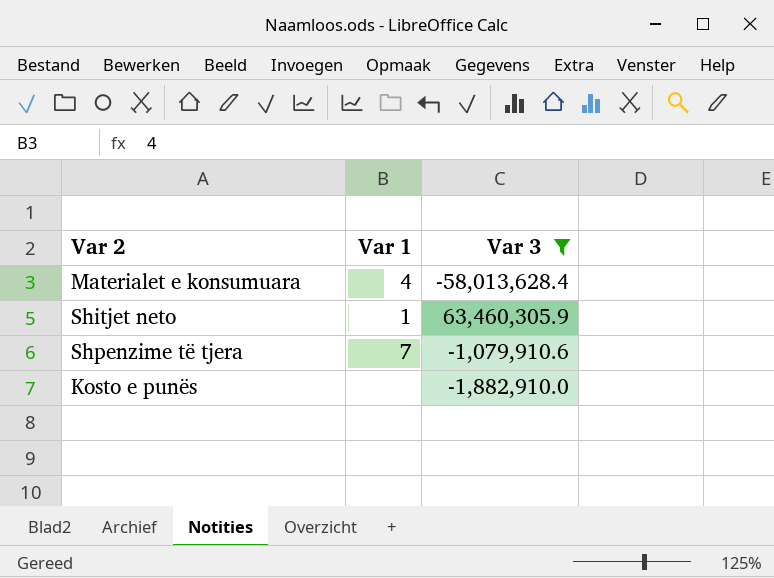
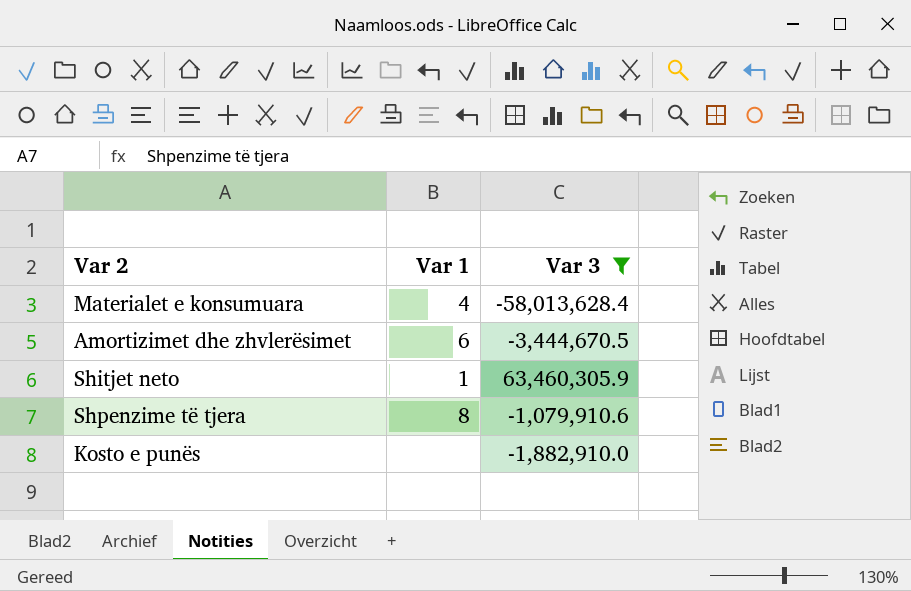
row Amortizimet dhe zhvlerësimet: none -> 6 | -3,444,670.5
Shpenzime të tjera | Var 1: 7 -> 8

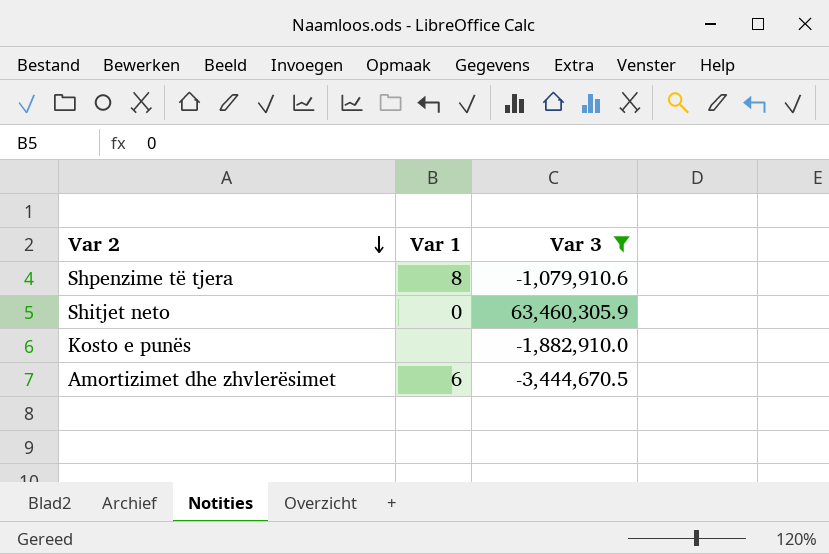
row order: none -> Var 2 descending
row Materialet e konsumuara: 4 | -58,013,628.4 -> none
Shitjet neto | Var 1: 1 -> 0

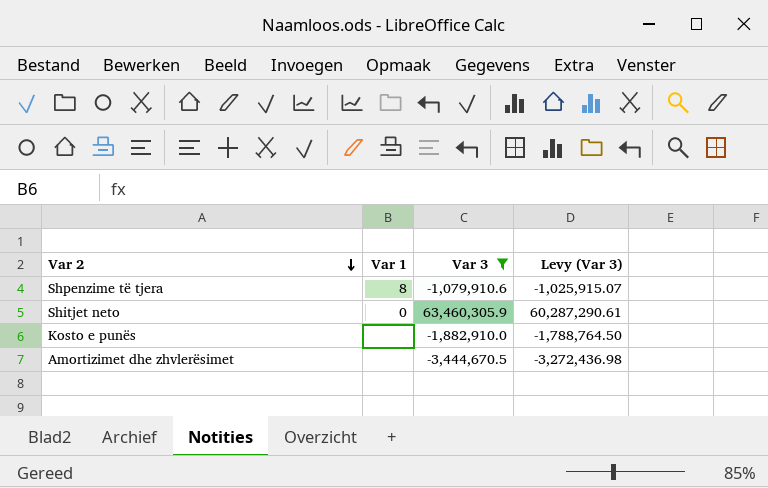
column Levy (Var 3) | formula: none -> [Var 3] * 0.95
Amortizimet dhe zhvlerësimet | Var 1: 6 -> none

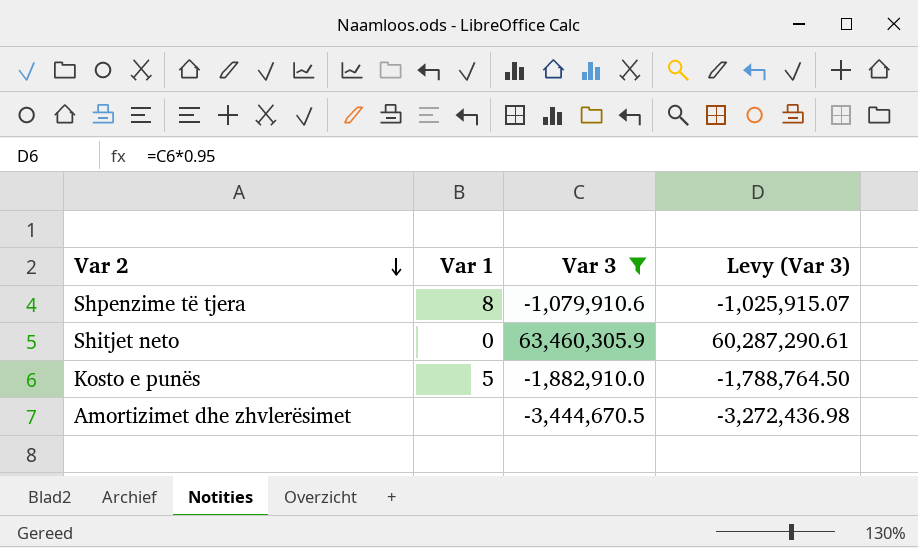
Kosto e punës | Var 1: none -> 5

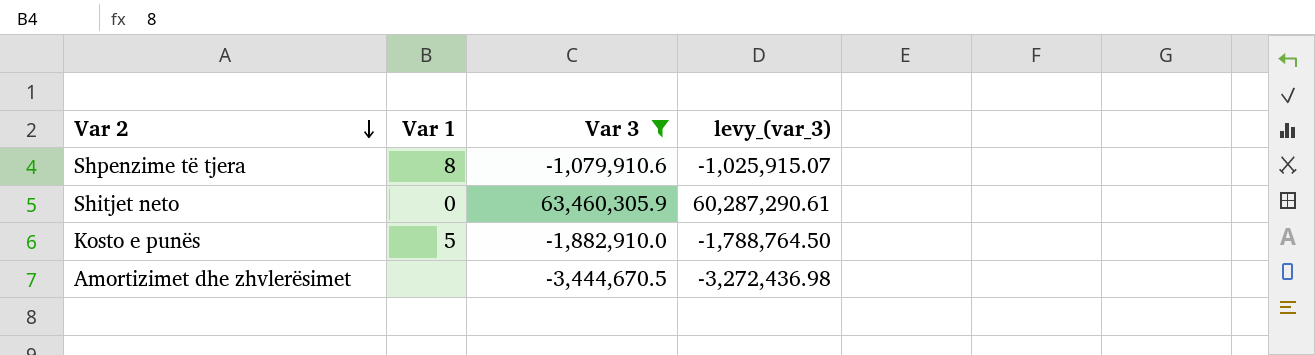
column name: Levy (Var 3) -> levy_(var_3)

